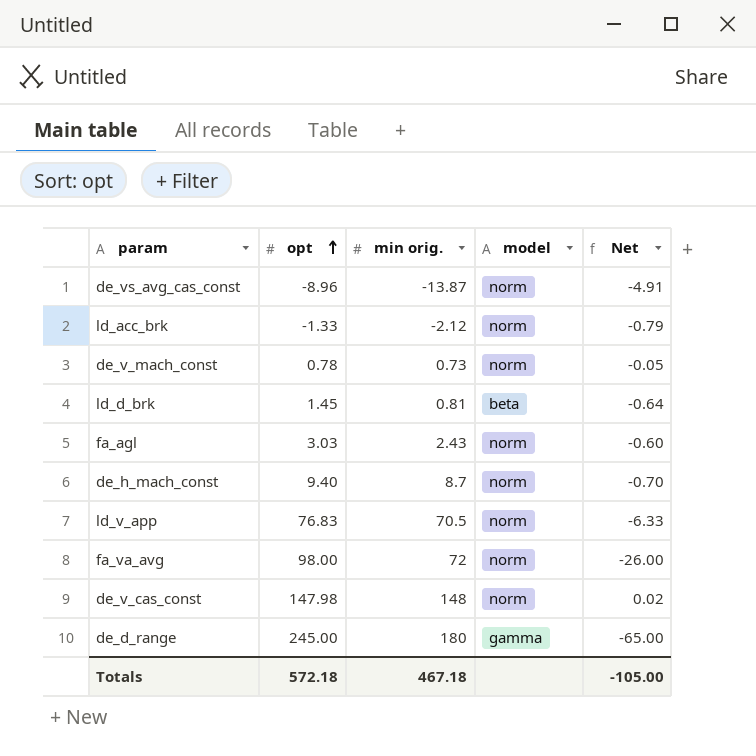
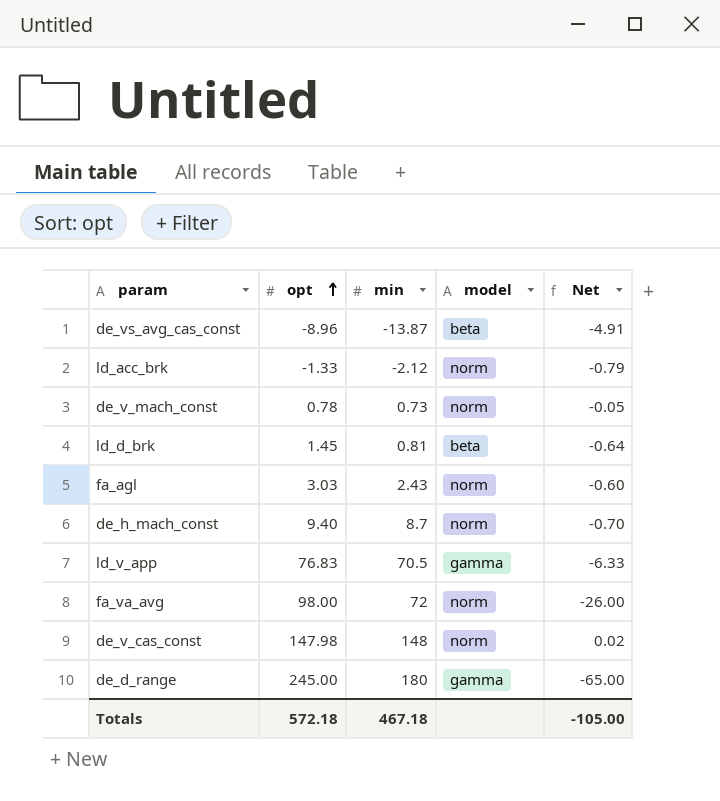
column name: min orig. -> min
de_vs_avg_cas_const | model: norm -> beta
ld_v_app | model: norm -> gamma

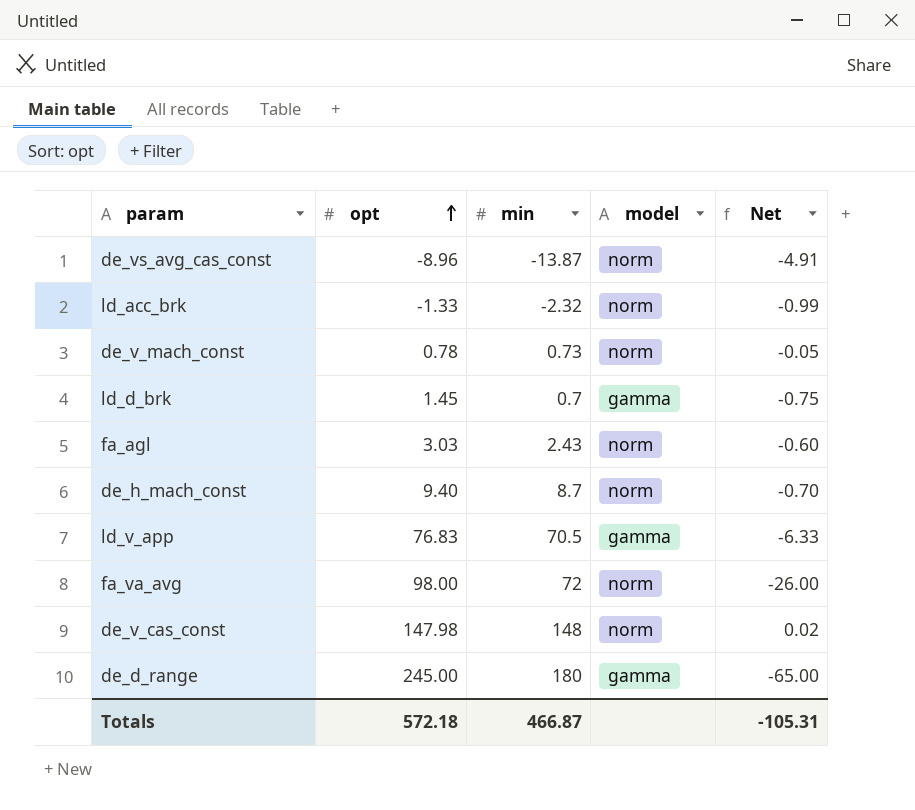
de_vs_avg_cas_const | model: beta -> norm
ld_acc_brk | min: -2.12 -> -2.32
ld_acc_brk | Net: -0.79 -> -0.99
ld_d_brk | min: 0.81 -> 0.7
ld_d_brk | model: beta -> gamma
ld_d_brk | Net: -0.64 -> -0.75
Totals | min: 467.18 -> 466.87
Totals | Net: -105.00 -> -105.31

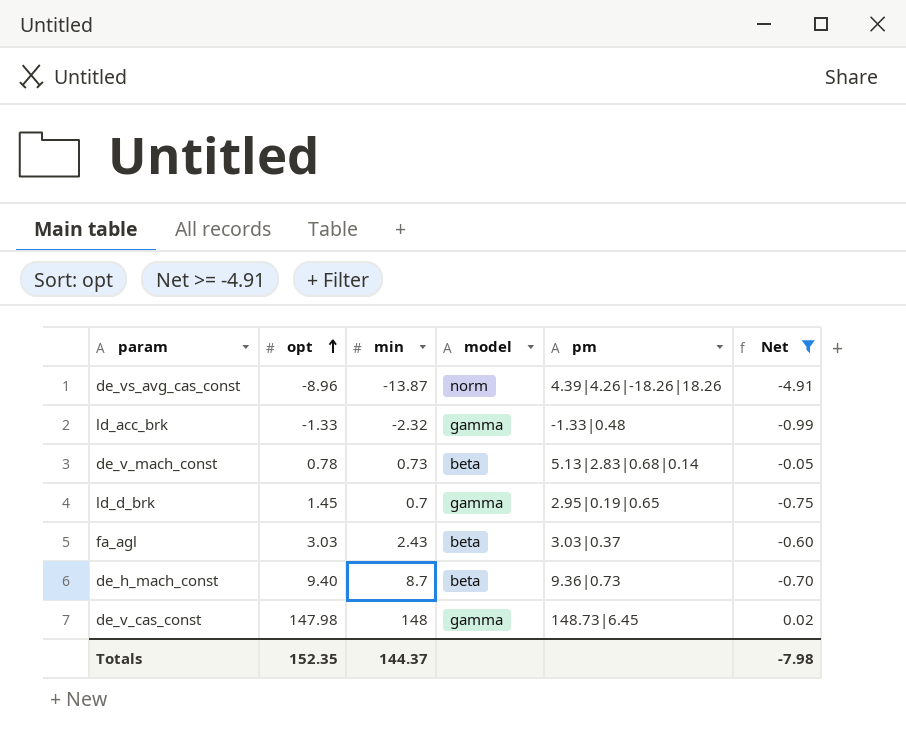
filter: none -> Net >= -4.91
column pm | position: none -> 5
ld_acc_brk | model: norm -> gamma
de_v_mach_const | model: norm -> beta
fa_agl | model: norm -> beta
de_h_mach_const | model: norm -> beta
de_v_cas_const | model: norm -> gamma
Totals | opt: 572.18 -> 152.35
Totals | min: 466.87 -> 144.37
Totals | Net: -105.31 -> -7.98

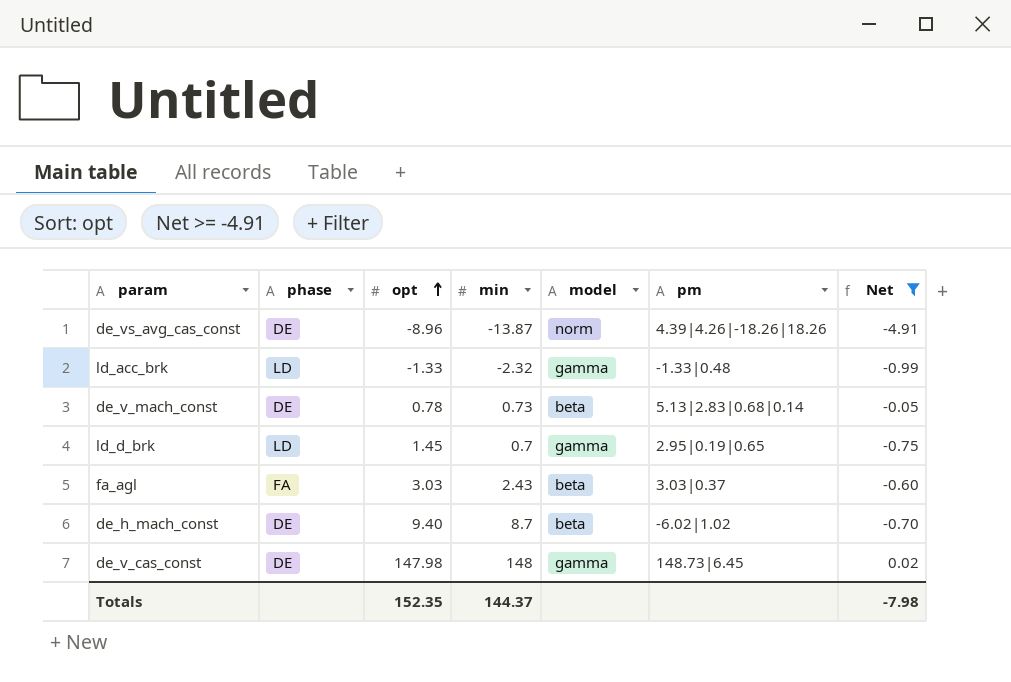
column phase | position: none -> 2
de_h_mach_const | pm: 9.36|0.73 -> -6.02|1.02

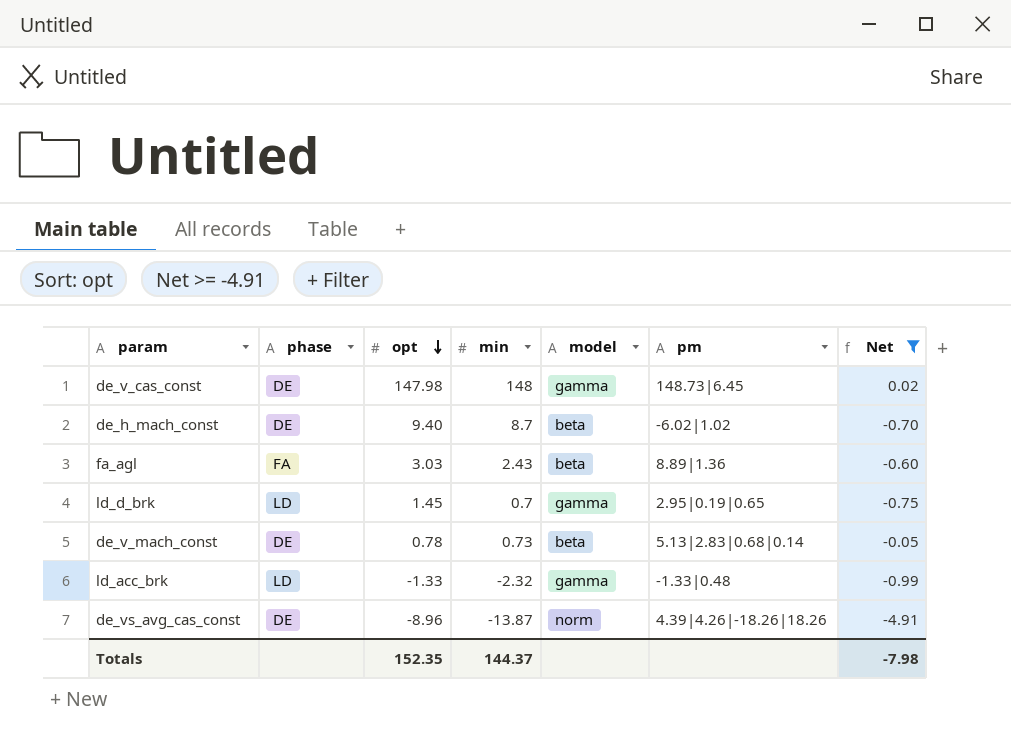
row order: opt ascending -> opt descending
fa_agl | pm: 3.03|0.37 -> 8.89|1.36

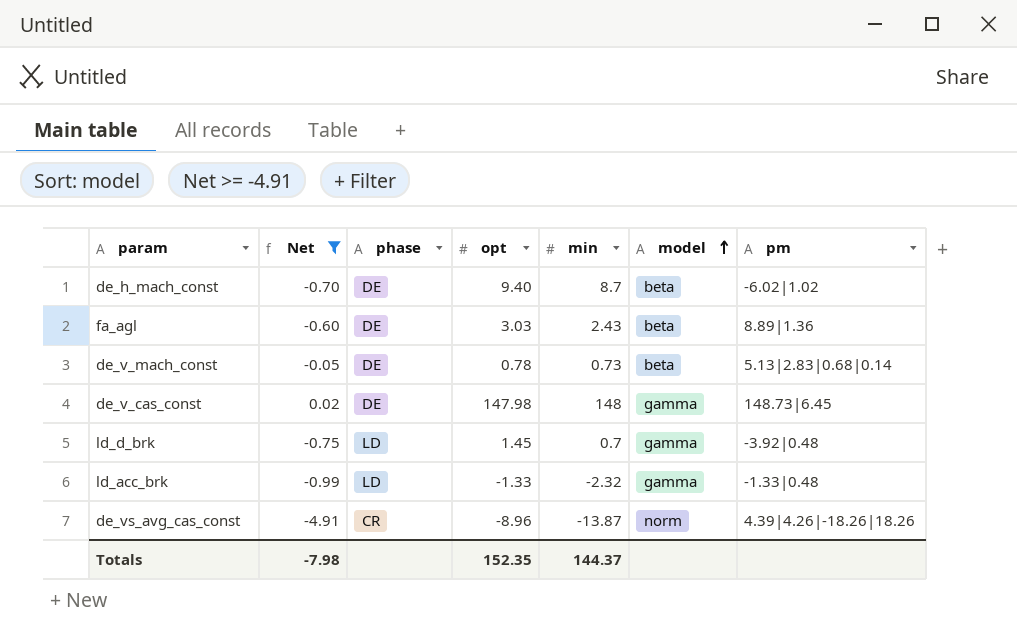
row order: opt descending -> model ascending
column Net | position: 7 -> 2
fa_agl | phase: FA -> DE
ld_d_brk | pm: 2.95|0.19|0.65 -> -3.92|0.48
de_vs_avg_cas_const | phase: DE -> CR

